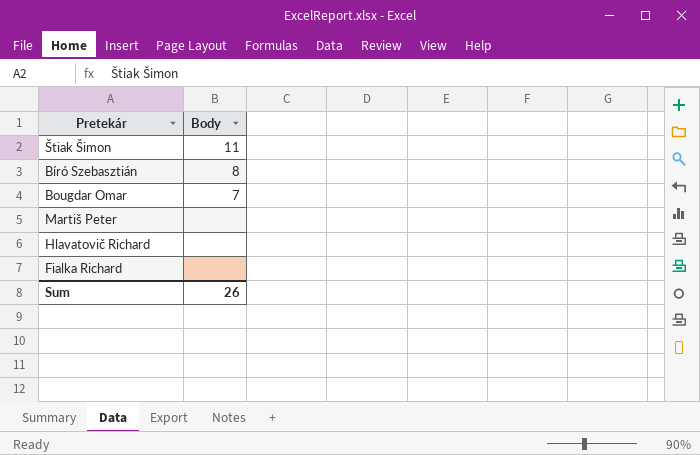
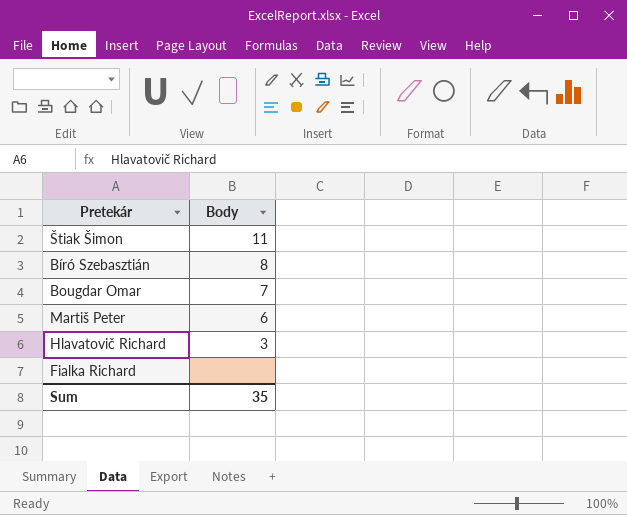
Martiš Peter | Body: none -> 6
Hlavatovič Richard | Body: none -> 3
Sum | Body: 26 -> 35

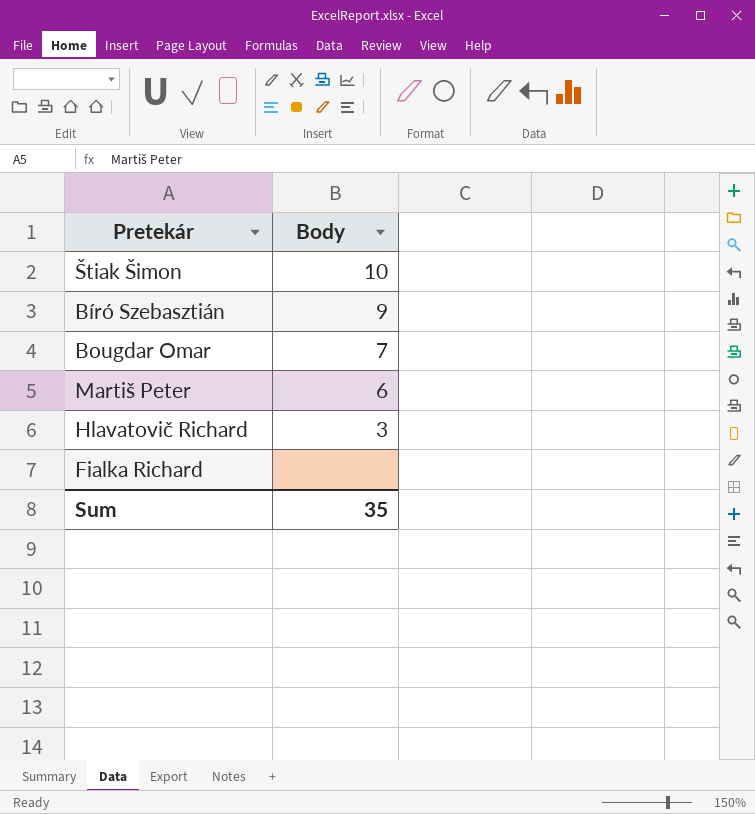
Štiak Šimon | Body: 11 -> 10
Bíró Szebasztián | Body: 8 -> 9

